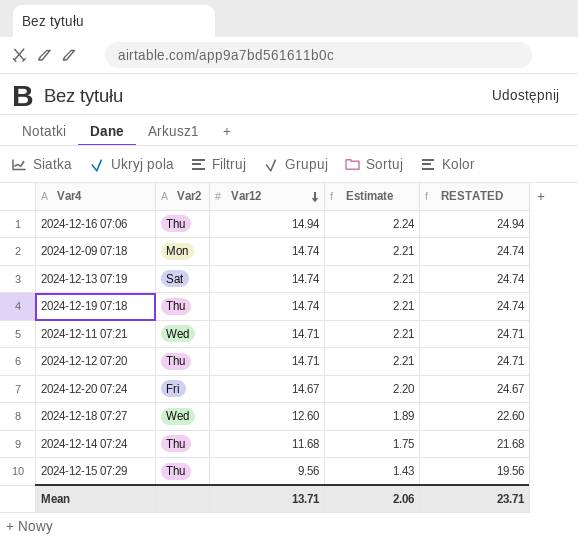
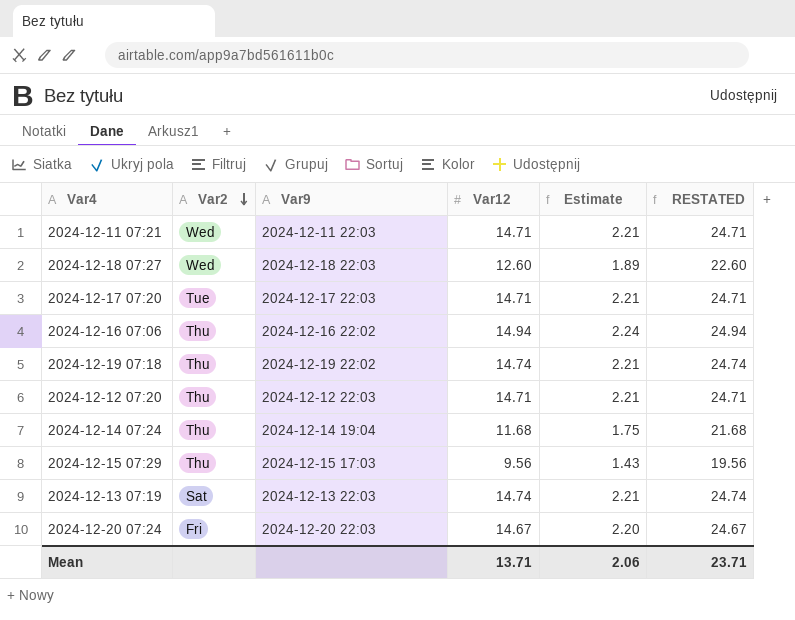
row order: Var12 descending -> Var2 descending
column Var9 | position: none -> 3
row 2024-12-09 07:18: Mon | 14.74 | 2.21 | 24.74 -> none
row 2024-12-17 07:20: none -> Tue | 2024-12-17 22:03 | 14.71 | 2.21 | 24.71

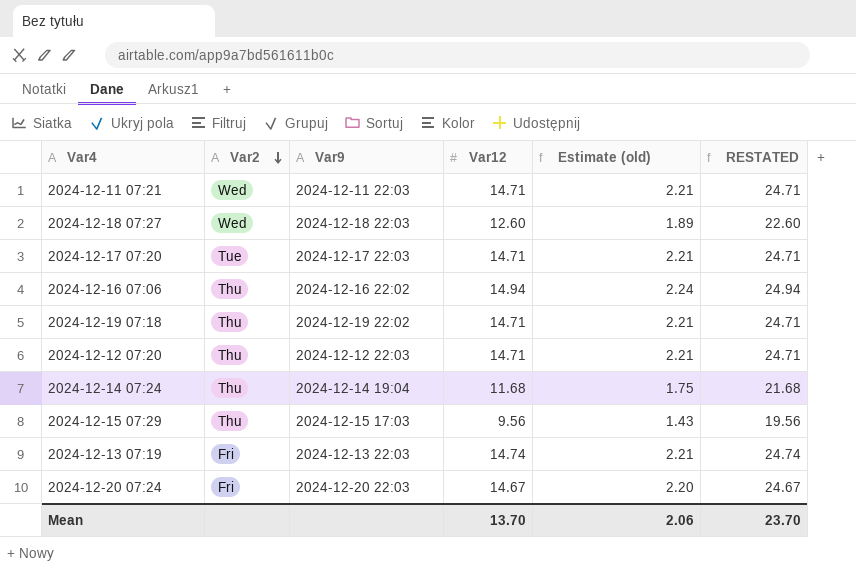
column name: Estimate -> Estimate (old)
2024-12-19 07:18 | Var12: 14.74 -> 14.71
2024-12-19 07:18 | RESTATED: 24.74 -> 24.71
2024-12-13 07:19 | Var2: Sat -> Fri
Mean | Var12: 13.71 -> 13.70
Mean | RESTATED: 23.71 -> 23.70

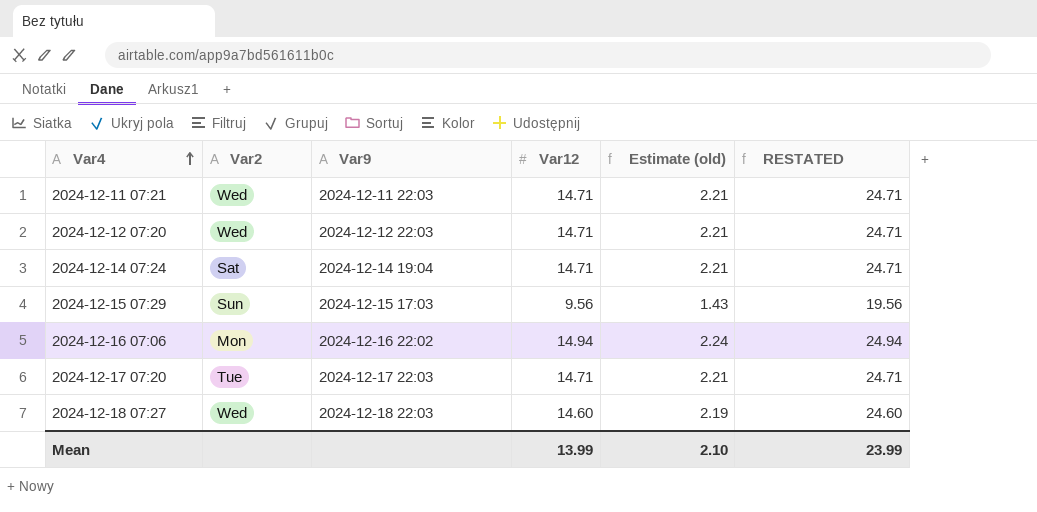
row order: Var2 descending -> Var4 ascending
row 2024-12-19 07:18: Thu | 2024-12-19 22:02 | 14.71 | 2.21 | 24.71 -> none
row 2024-12-13 07:19: Fri | 2024-12-13 22:03 | 14.74 | 2.21 | 24.74 -> none
row 2024-12-20 07:24: Fri | 2024-12-20 22:03 | 14.67 | 2.20 | 24.67 -> none
2024-12-12 07:20 | Var2: Thu -> Wed
2024-12-14 07:24 | Var2: Thu -> Sat
2024-12-14 07:24 | Var12: 11.68 -> 14.71
2024-12-14 07:24 | Estimate (old): 1.75 -> 2.21
2024-12-14 07:24 | RESTATED: 21.68 -> 24.71
2024-12-15 07:29 | Var2: Thu -> Sun
2024-12-16 07:06 | Var2: Thu -> Mon
2024-12-18 07:27 | Var12: 12.60 -> 14.60
2024-12-18 07:27 | Estimate (old): 1.89 -> 2.19
2024-12-18 07:27 | RESTATED: 22.60 -> 24.60
Mean | Var12: 13.70 -> 13.99
Mean | Estimate (old): 2.06 -> 2.10
Mean | RESTATED: 23.70 -> 23.99

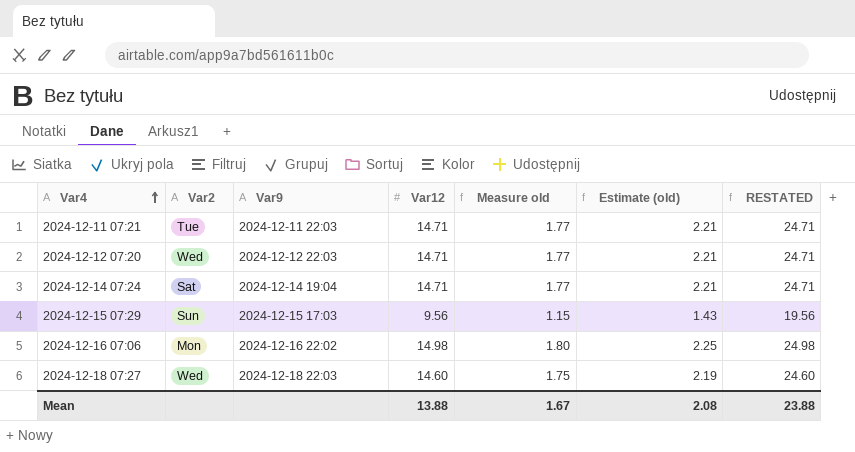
column Measure old | formula: none -> [Var12] * 0.12
row 2024-12-17 07:20: Tue | 2024-12-17 22:03 | 14.71 | 2.21 | 24.71 -> none
2024-12-11 07:21 | Var2: Wed -> Tue
2024-12-16 07:06 | Var12: 14.94 -> 14.98
2024-12-16 07:06 | Estimate (old): 2.24 -> 2.25
2024-12-16 07:06 | RESTATED: 24.94 -> 24.98
Mean | Var12: 13.99 -> 13.88
Mean | Estimate (old): 2.10 -> 2.08
Mean | RESTATED: 23.99 -> 23.88

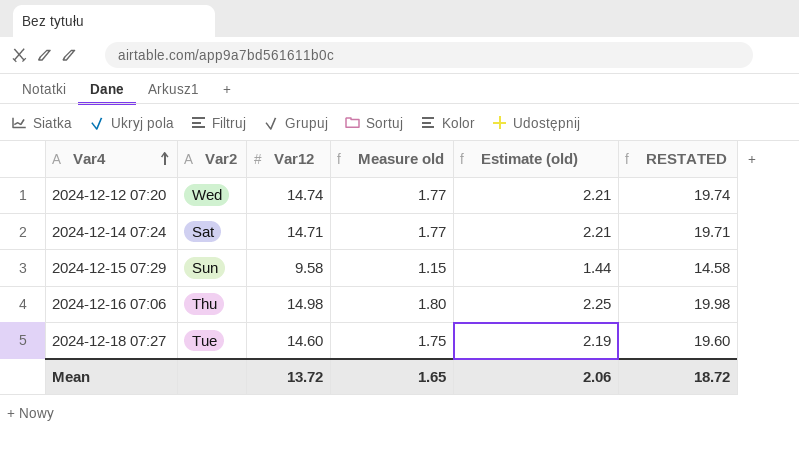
column Var9 | position: 3 -> none
column RESTATED | formula: [Var12] + 10 -> [Var12] + 5
row 2024-12-11 07:21: Tue | 2024-12-11 22:03 | 14.71 | 1.77 | 2.21 | 24.71 -> none
2024-12-12 07:20 | Var12: 14.71 -> 14.74
2024-12-15 07:29 | Var12: 9.56 -> 9.58
2024-12-15 07:29 | Estimate (old): 1.43 -> 1.44
2024-12-16 07:06 | Var2: Mon -> Thu
2024-12-18 07:27 | Var2: Wed -> Tue
Mean | Var12: 13.88 -> 13.72
Mean | Measure old: 1.67 -> 1.65
Mean | Estimate (old): 2.08 -> 2.06
Mean | RESTATED: 23.88 -> 18.72

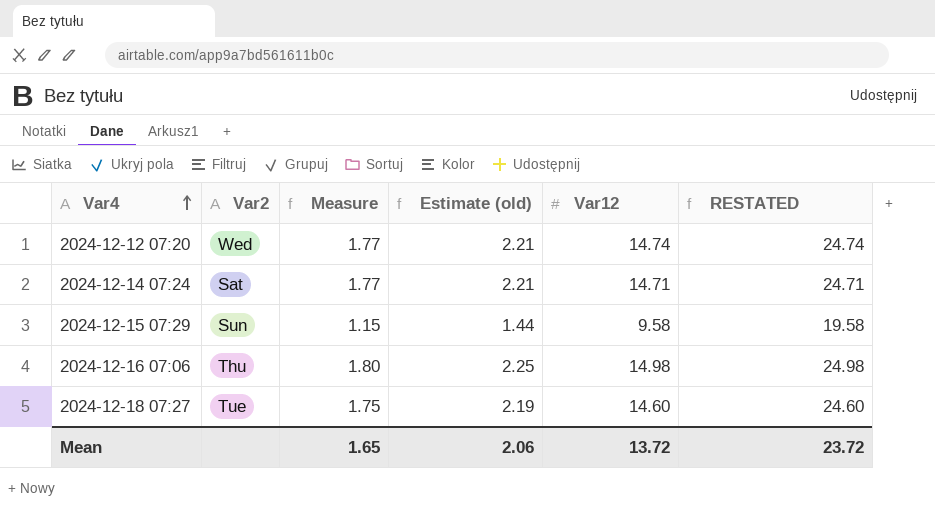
column name: Measure old -> Measure
column Var12 | position: 3 -> 5
column RESTATED | formula: [Var12] + 5 -> [Var12] + 10
Mean | RESTATED: 18.72 -> 23.72

